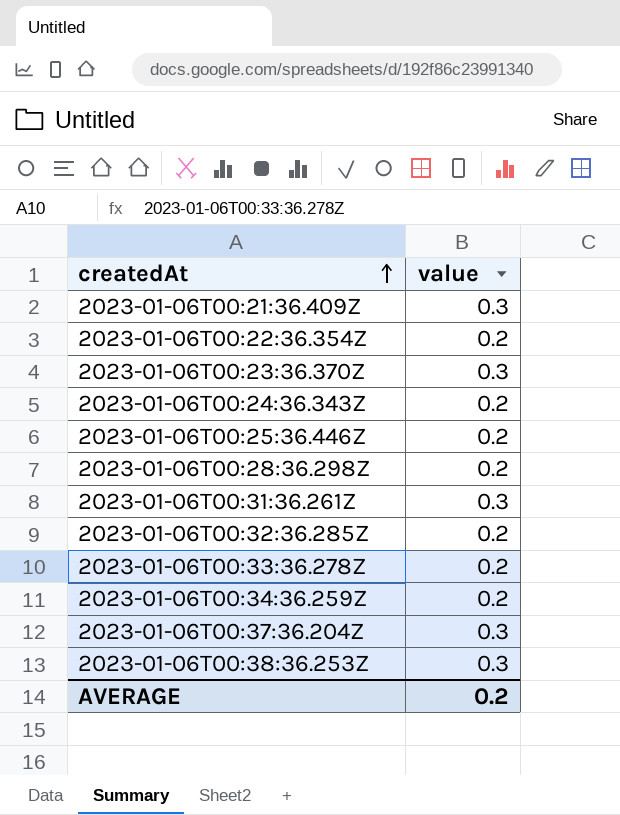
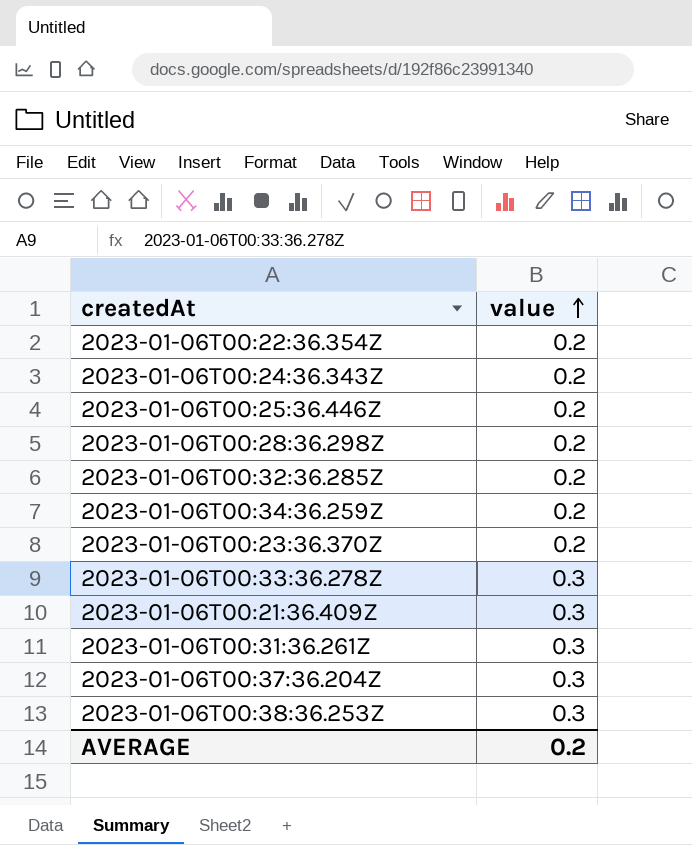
row order: createdAt ascending -> value ascending
2023-01-06T00:23:36.370Z | value: 0.3 -> 0.2
2023-01-06T00:33:36.278Z | value: 0.2 -> 0.3

